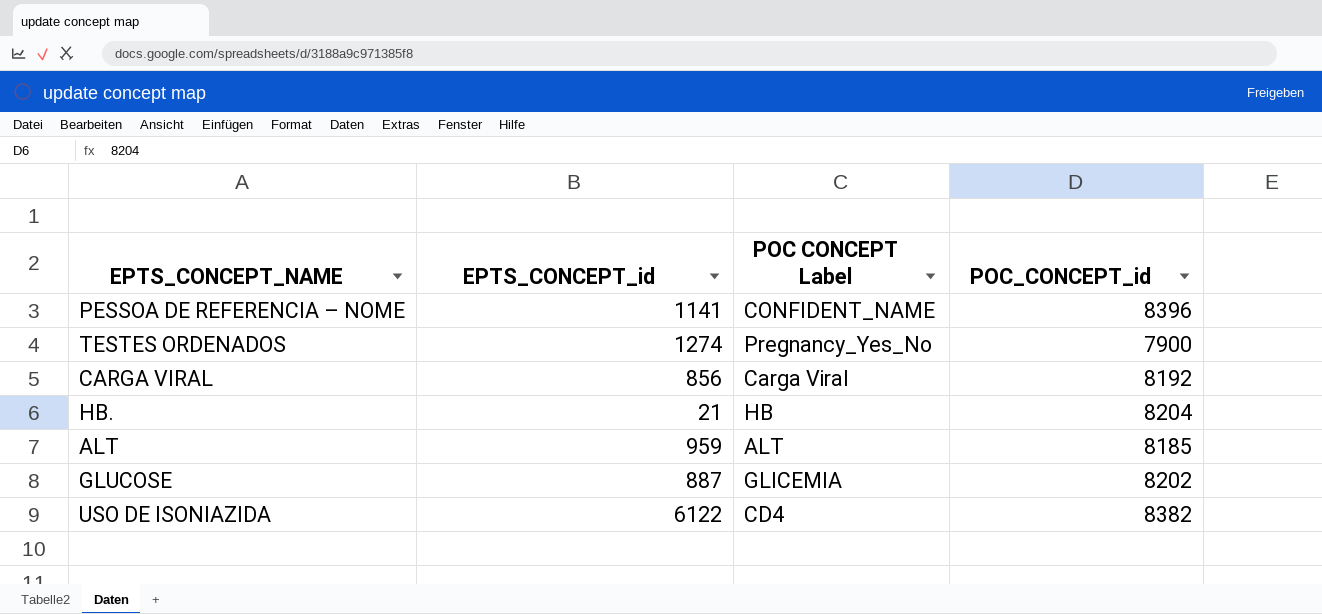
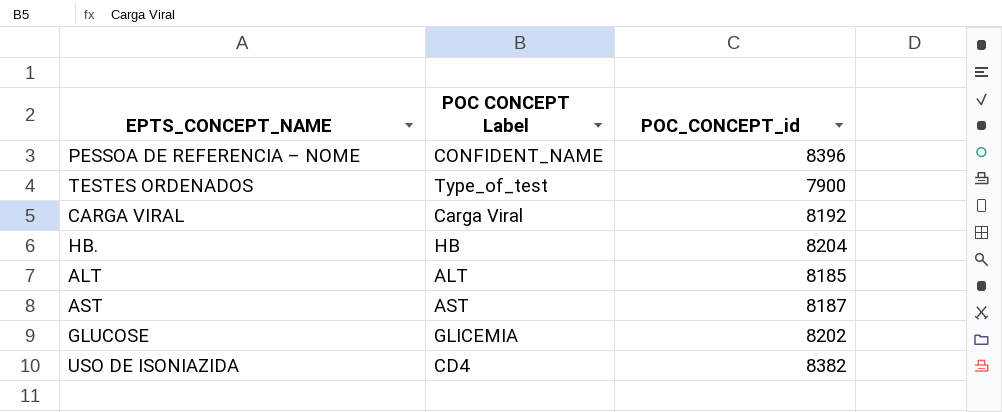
column EPTS_CONCEPT_id | position: 2 -> none
TESTES ORDENADOS | POC CONCEPT Label: Pregnancy_Yes_No -> Type_of_test
row AST: none -> AST | 8187

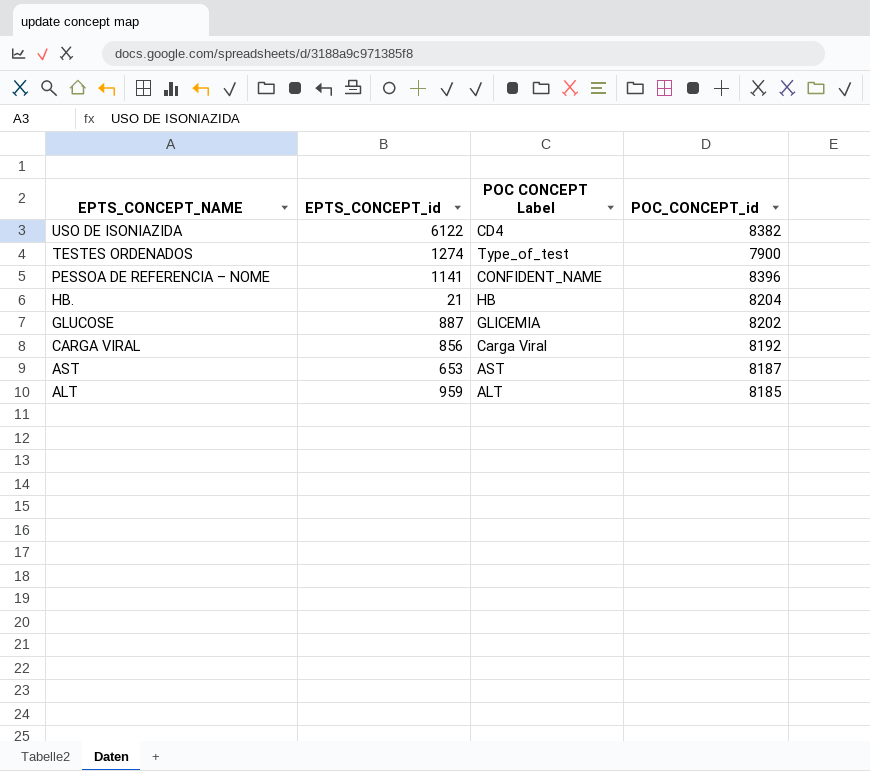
row order: none -> EPTS_CONCEPT_NAME descending
column EPTS_CONCEPT_id | position: none -> 2

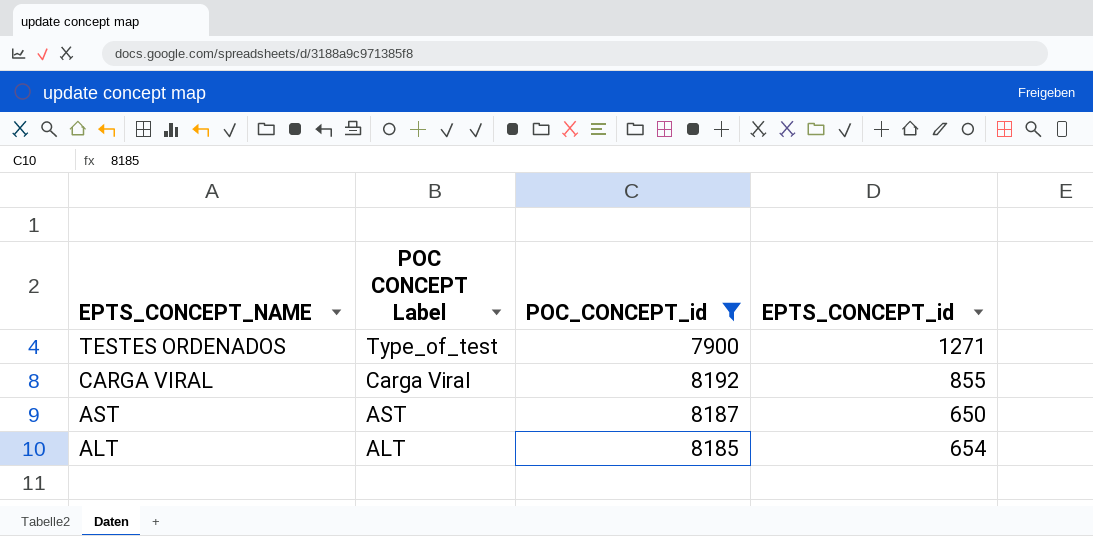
filter: none -> POC_CONCEPT_id <= 8192
column EPTS_CONCEPT_id | position: 2 -> 4
TESTES ORDENADOS | EPTS_CONCEPT_id: 1274 -> 1271
CARGA VIRAL | EPTS_CONCEPT_id: 856 -> 855
AST | EPTS_CONCEPT_id: 653 -> 650
ALT | EPTS_CONCEPT_id: 959 -> 654

